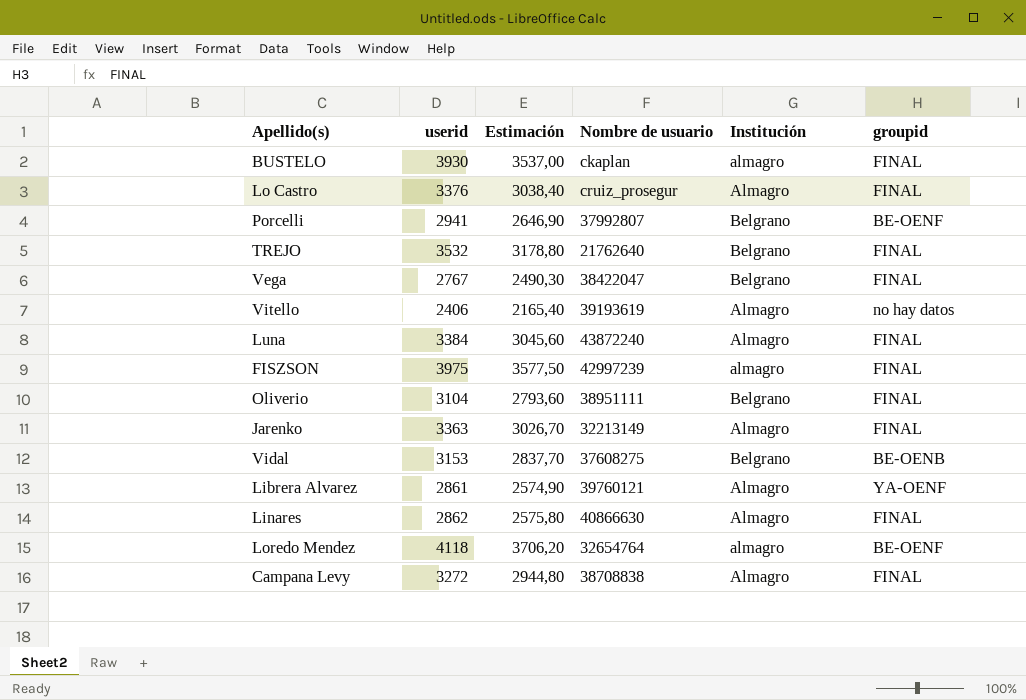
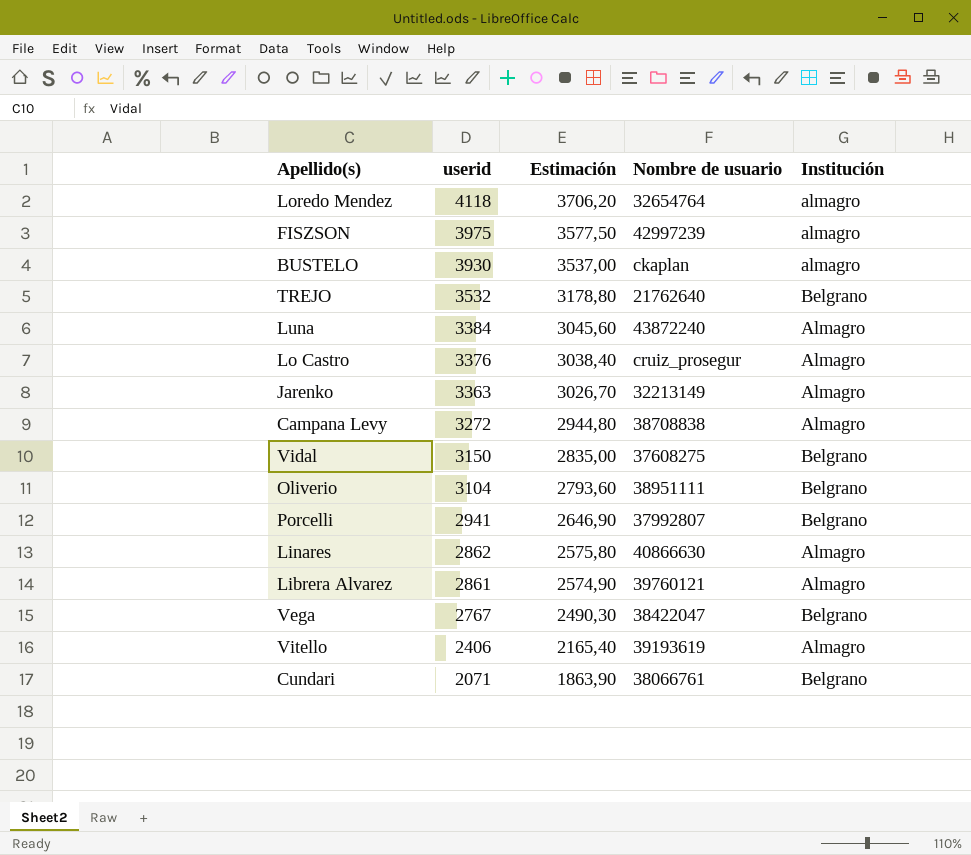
row order: none -> userid descending
column groupid | position: 6 -> none
Vidal | userid: 3153 -> 3150
Vidal | Estimación: 2837,70 -> 2835,00
row Cundari: none -> 2071 | 1863,90 | 38066761 | Belgrano

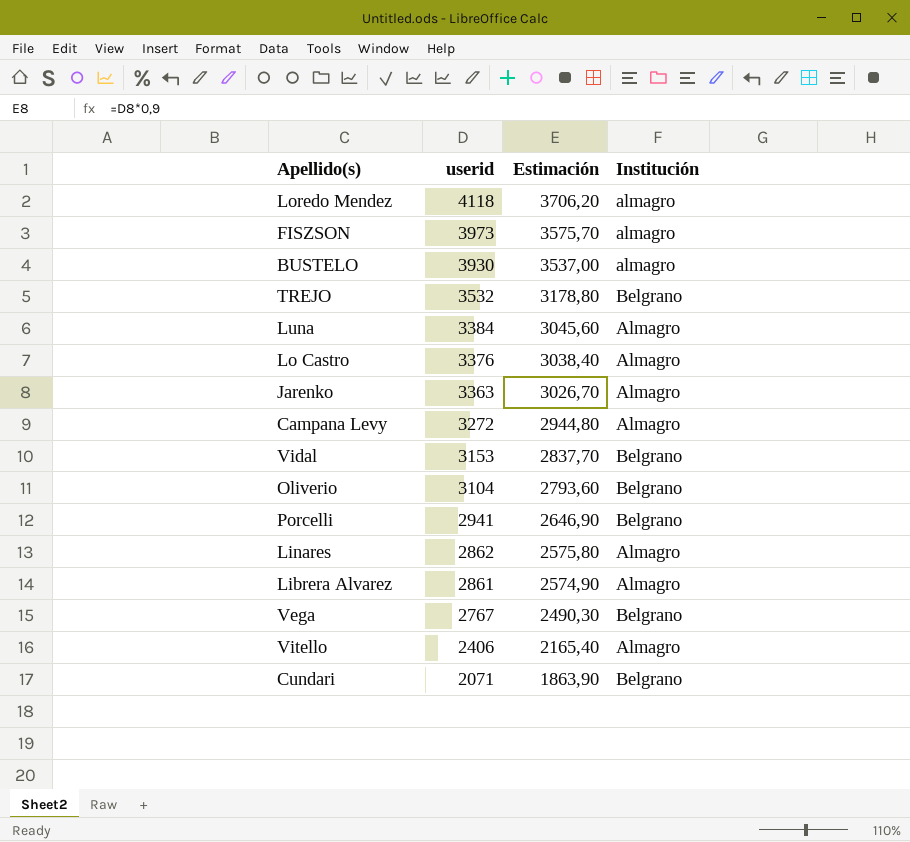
column Nombre de usuario | position: 4 -> none
FISZSON | userid: 3975 -> 3973
FISZSON | Estimación: 3577,50 -> 3575,70
Vidal | userid: 3150 -> 3153
Vidal | Estimación: 2835,00 -> 2837,70

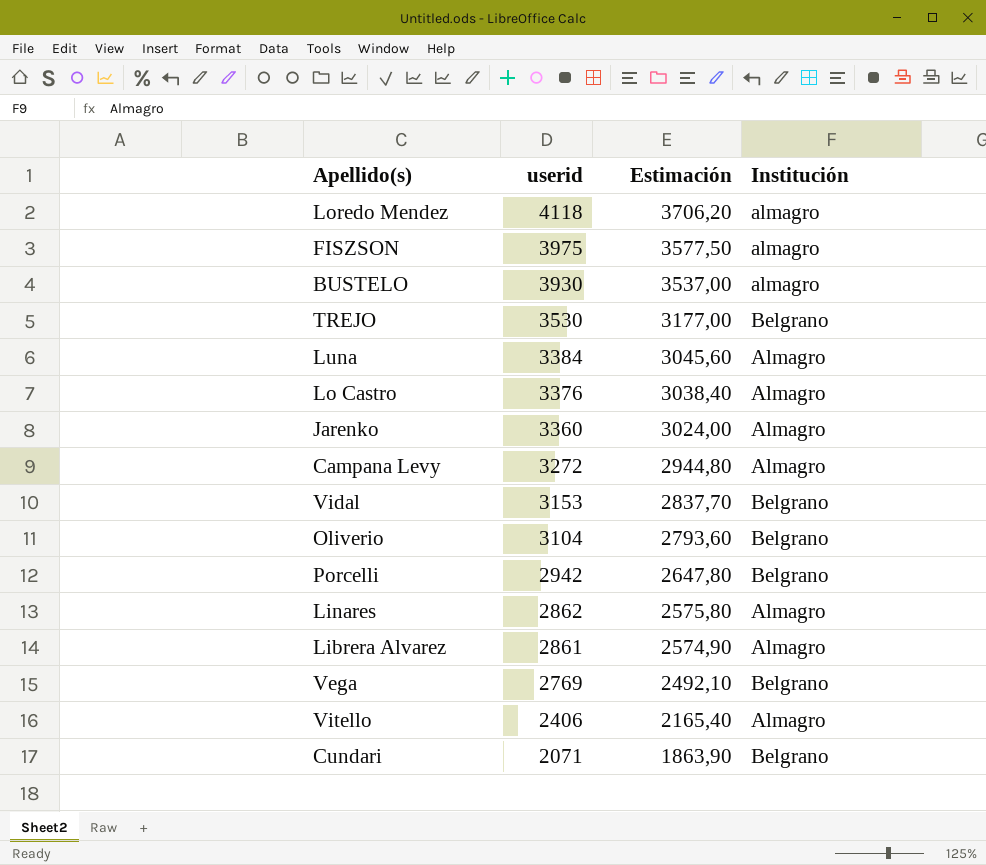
FISZSON | userid: 3973 -> 3975
FISZSON | Estimación: 3575,70 -> 3577,50
TREJO | userid: 3532 -> 3530
TREJO | Estimación: 3178,80 -> 3177,00
Jarenko | userid: 3363 -> 3360
Jarenko | Estimación: 3026,70 -> 3024,00
Porcelli | userid: 2941 -> 2942
Porcelli | Estimación: 2646,90 -> 2647,80
Vega | userid: 2767 -> 2769
Vega | Estimación: 2490,30 -> 2492,10

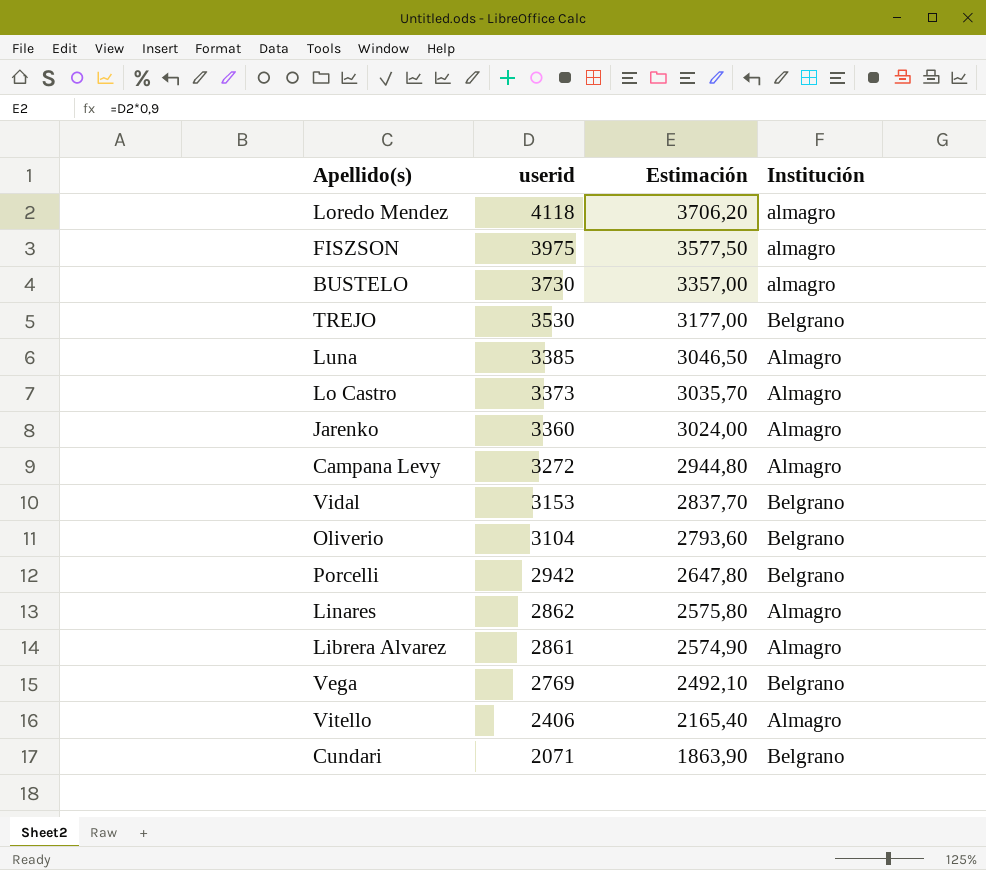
BUSTELO | userid: 3930 -> 3730
BUSTELO | Estimación: 3537,00 -> 3357,00
Luna | userid: 3384 -> 3385
Luna | Estimación: 3045,60 -> 3046,50
Lo Castro | userid: 3376 -> 3373
Lo Castro | Estimación: 3038,40 -> 3035,70

